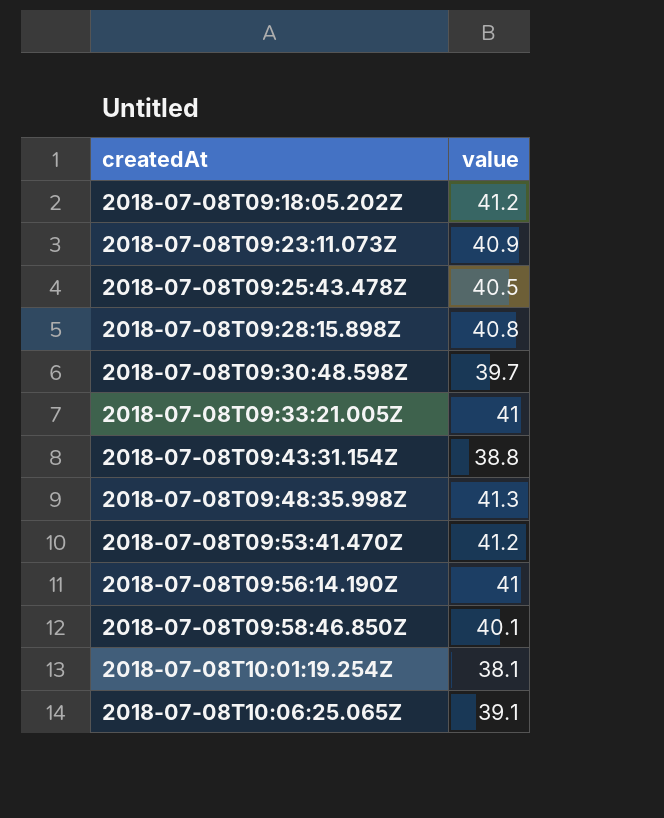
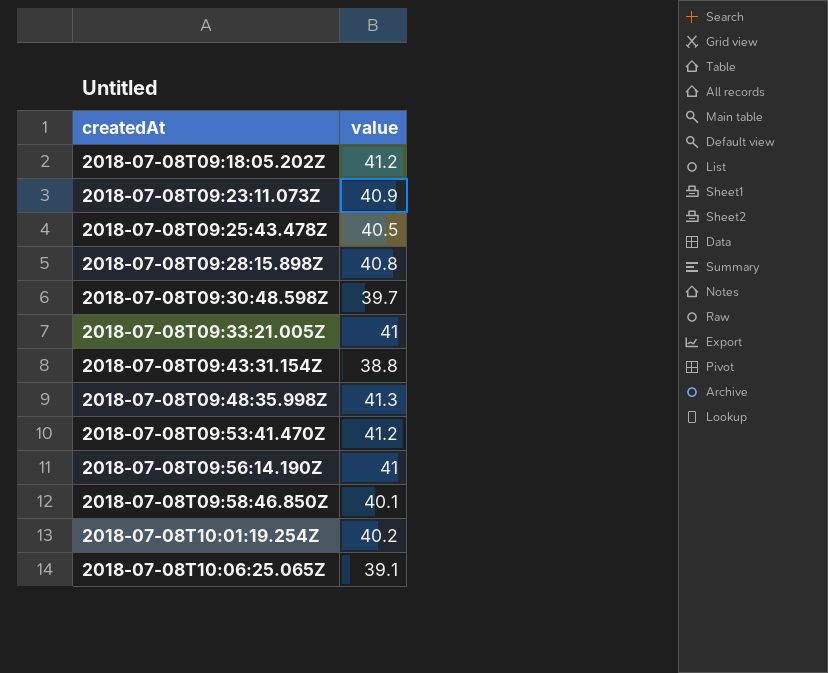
2018-07-08T10:01:19.254Z | value: 38.1 -> 40.2

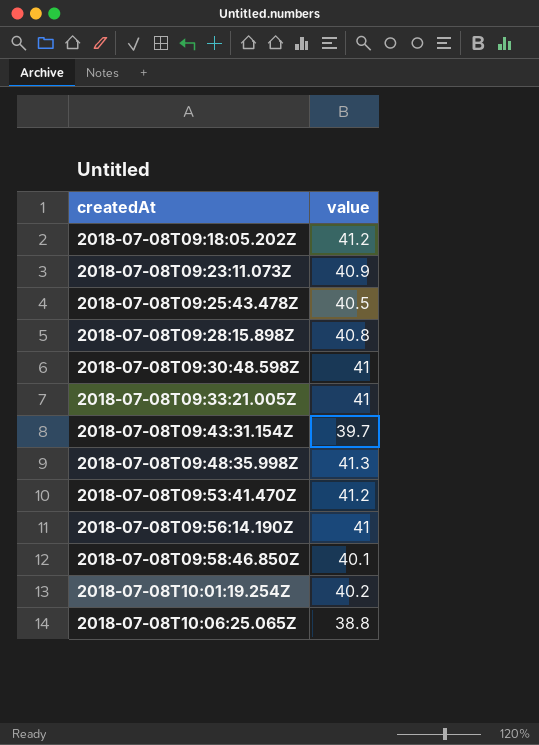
2018-07-08T09:30:48.598Z | value: 39.7 -> 41
2018-07-08T09:43:31.154Z | value: 38.8 -> 39.7
2018-07-08T10:06:25.065Z | value: 39.1 -> 38.8

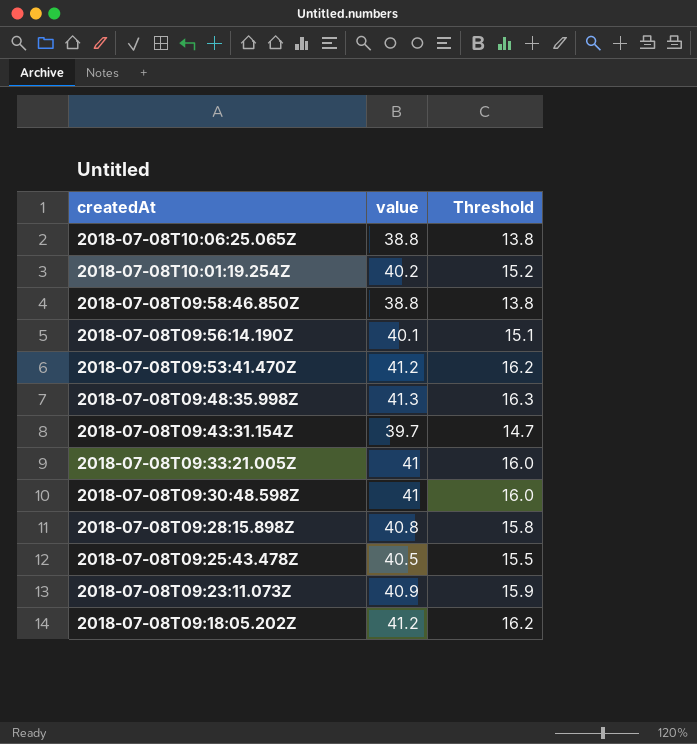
row order: createdAt ascending -> createdAt descending
column Threshold | formula: none -> [value] - 25
2018-07-08T09:58:46.850Z | value: 40.1 -> 38.8
2018-07-08T09:56:14.190Z | value: 41 -> 40.1

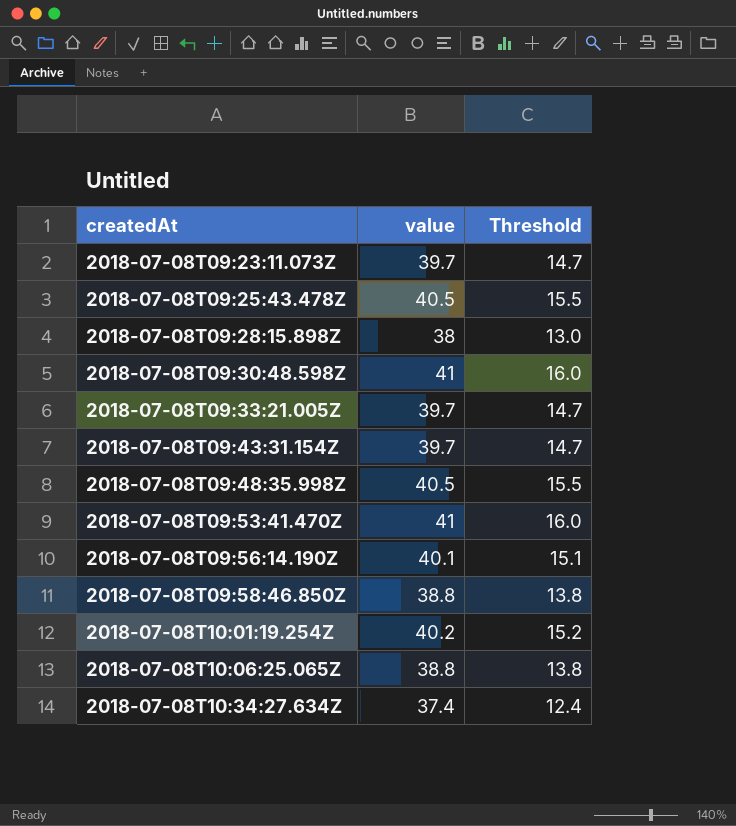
row order: createdAt descending -> createdAt ascending
row 2018-07-08T09:18:05.202Z: 41.2 | 16.2 -> none
2018-07-08T09:23:11.073Z | value: 40.9 -> 39.7
2018-07-08T09:23:11.073Z | Threshold: 15.9 -> 14.7
2018-07-08T09:28:15.898Z | value: 40.8 -> 38
2018-07-08T09:28:15.898Z | Threshold: 15.8 -> 13.0
2018-07-08T09:33:21.005Z | value: 41 -> 39.7
2018-07-08T09:33:21.005Z | Threshold: 16.0 -> 14.7
2018-07-08T09:48:35.998Z | value: 41.3 -> 40.5
2018-07-08T09:48:35.998Z | Threshold: 16.3 -> 15.5
2018-07-08T09:53:41.470Z | value: 41.2 -> 41
2018-07-08T09:53:41.470Z | Threshold: 16.2 -> 16.0
row 2018-07-08T10:34:27.634Z: none -> 37.4 | 12.4

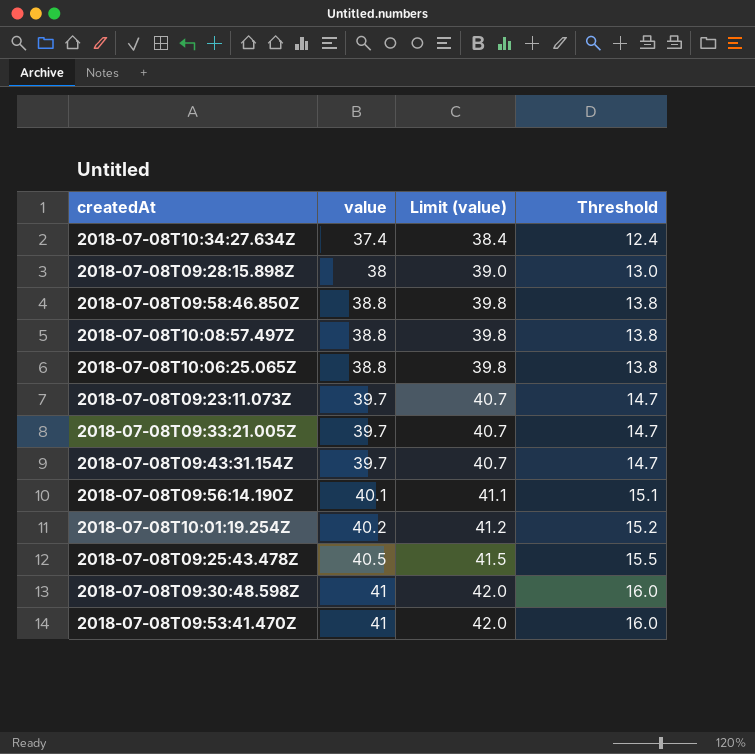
row order: createdAt ascending -> value ascending
column Limit (value) | formula: none -> [value] + 1
row 2018-07-08T09:48:35.998Z: 40.5 | 15.5 -> none
row 2018-07-08T10:08:57.497Z: none -> 38.8 | 39.8 | 13.8

